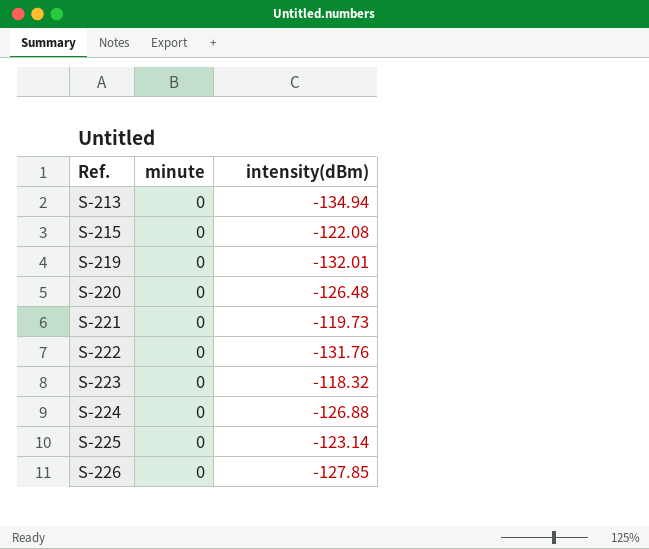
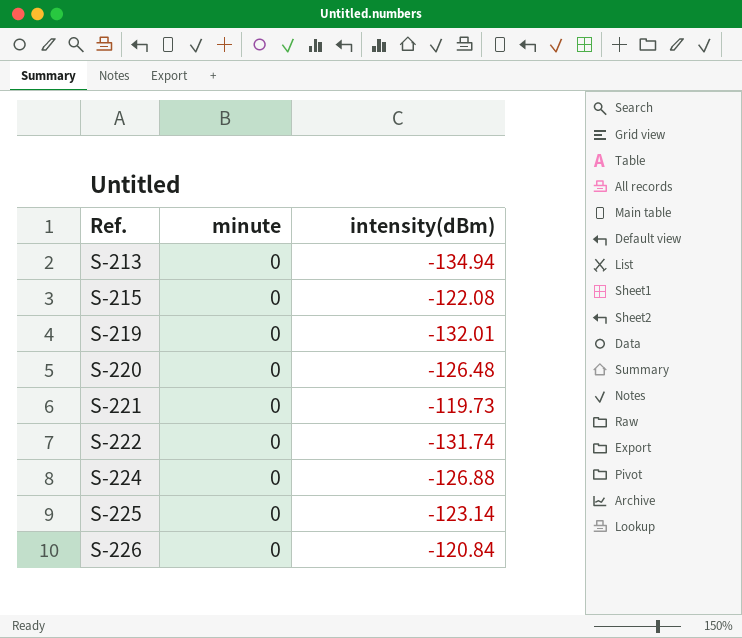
row S-223: 0 | -118.32 -> none
S-222 | intensity(dBm): -131.76 -> -131.74
S-226 | intensity(dBm): -127.85 -> -120.84

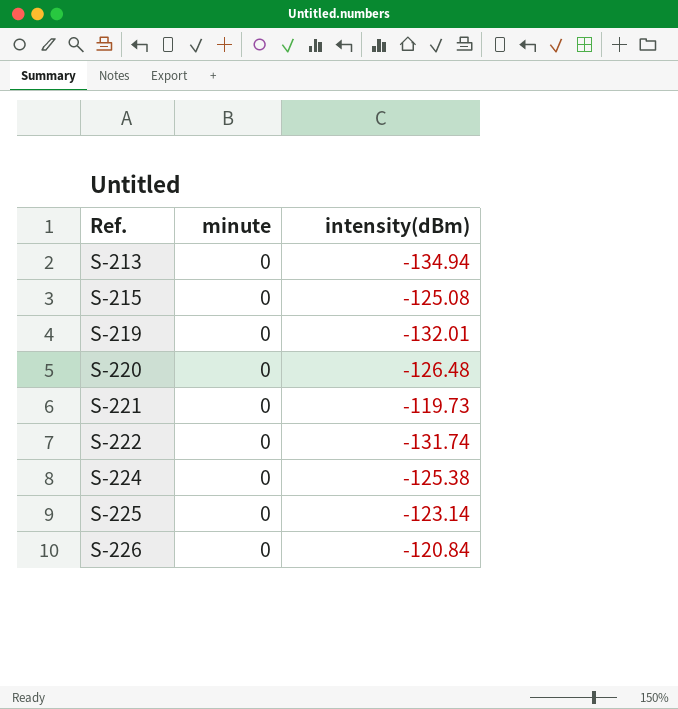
S-215 | intensity(dBm): -122.08 -> -125.08
S-224 | intensity(dBm): -126.88 -> -125.38

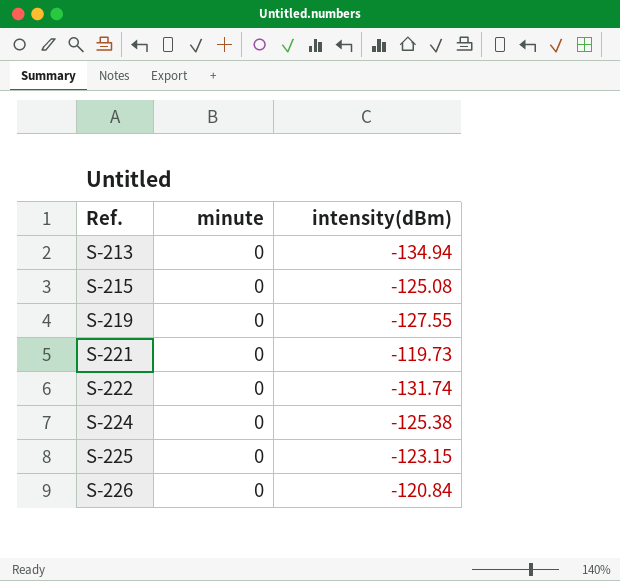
row S-220: 0 | -126.48 -> none
S-219 | intensity(dBm): -132.01 -> -127.55
S-225 | intensity(dBm): -123.14 -> -123.15

